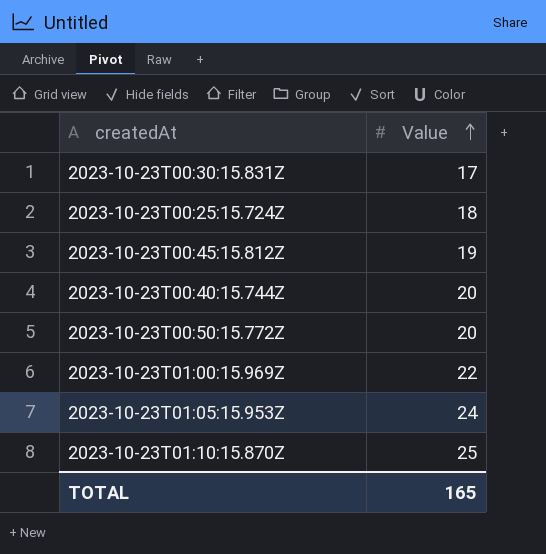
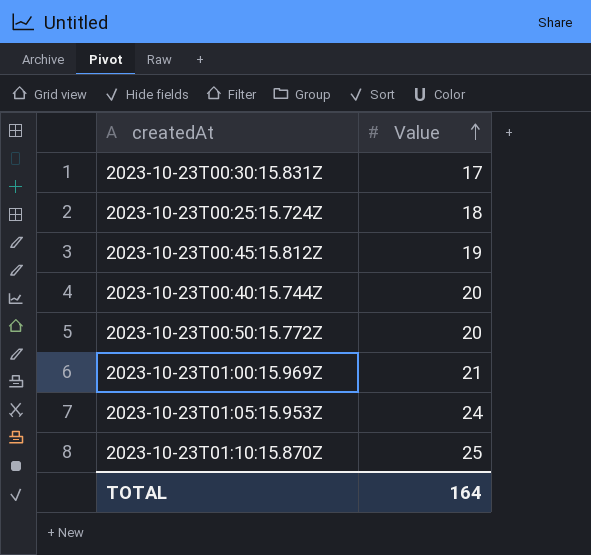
2023-10-23T01:00:15.969Z | Value: 22 -> 21
TOTAL | Value: 165 -> 164

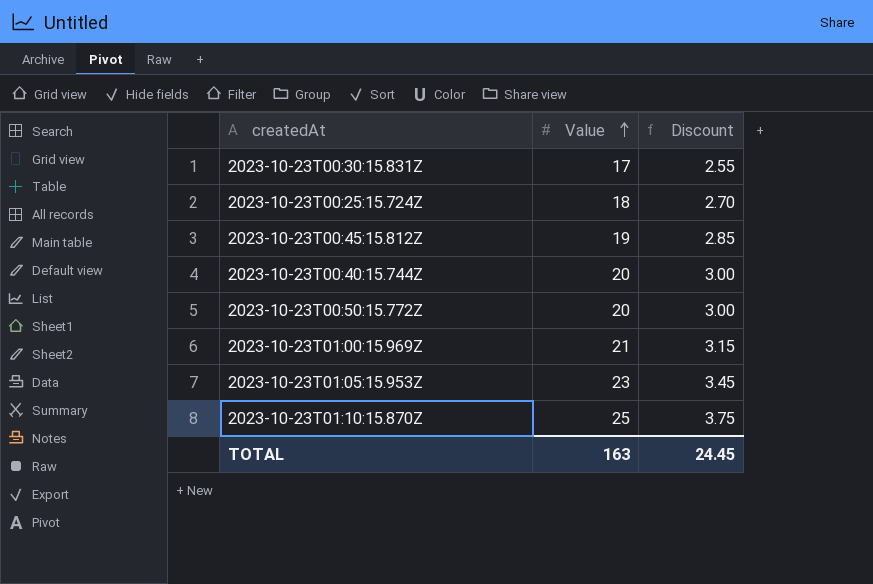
column Discount | formula: none -> [Value] * 0.15
2023-10-23T01:05:15.953Z | Value: 24 -> 23
TOTAL | Value: 164 -> 163

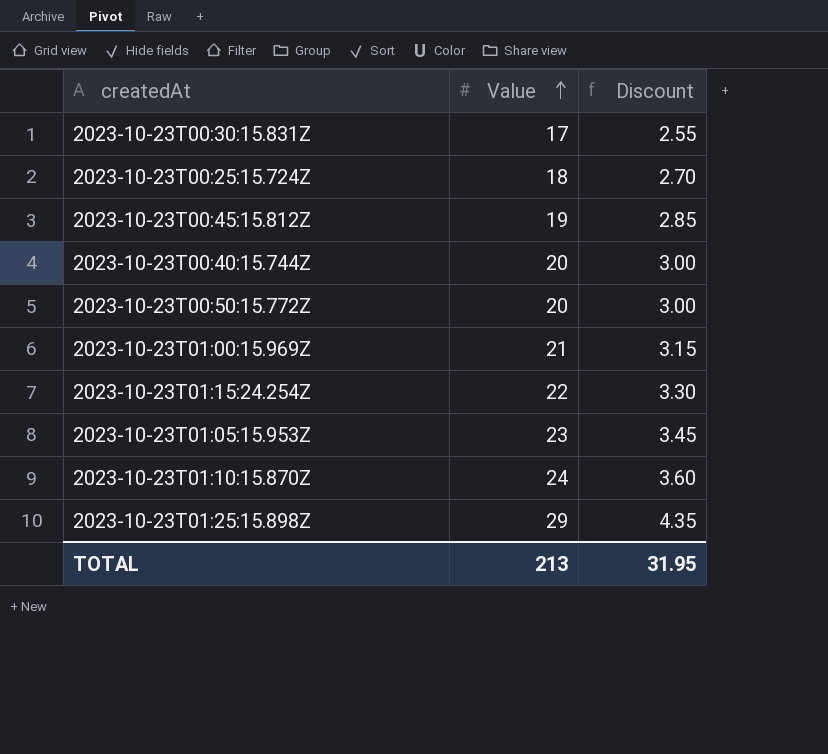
row 2023-10-23T01:15:24.254Z: none -> 22 | 3.30
2023-10-23T01:10:15.870Z | Value: 25 -> 24
2023-10-23T01:10:15.870Z | Discount: 3.75 -> 3.60
row 2023-10-23T01:25:15.898Z: none -> 29 | 4.35
TOTAL | Value: 163 -> 213
TOTAL | Discount: 24.45 -> 31.95

